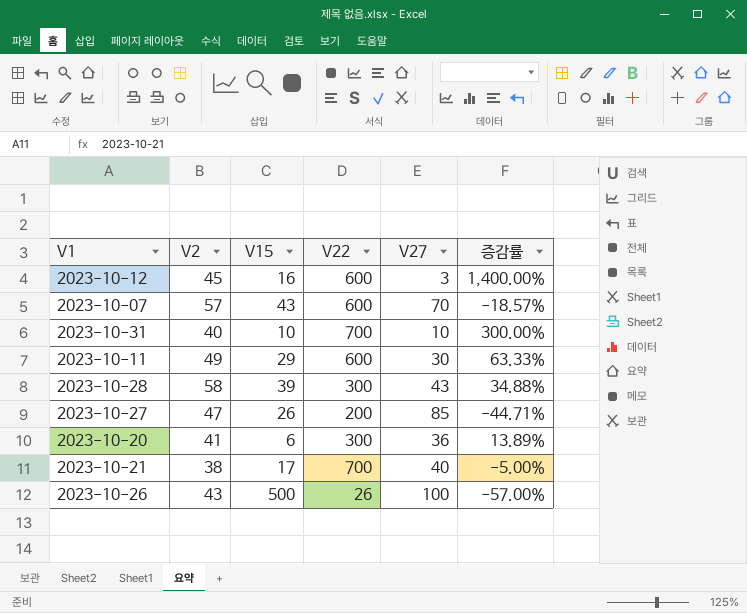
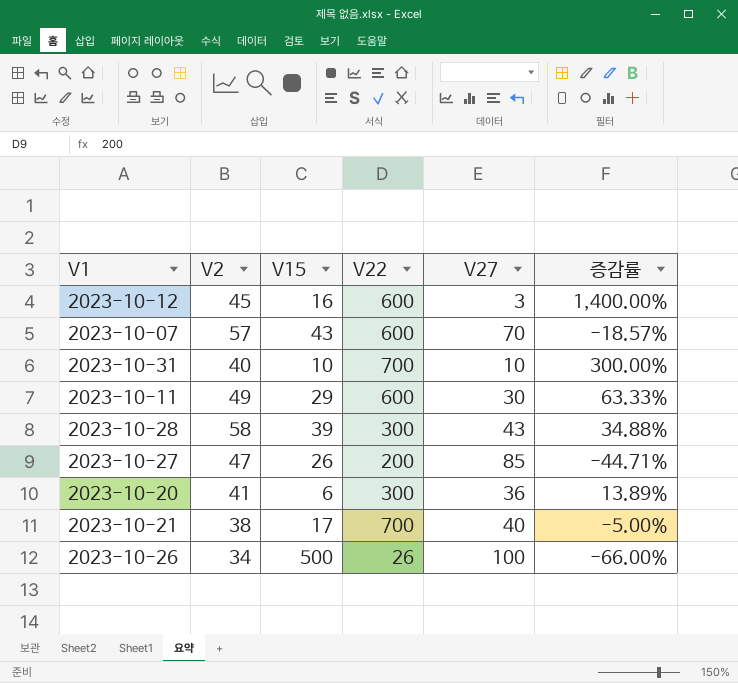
2023-10-26 | V2: 43 -> 34
2023-10-26 | 증감률: -57.00% -> -66.00%

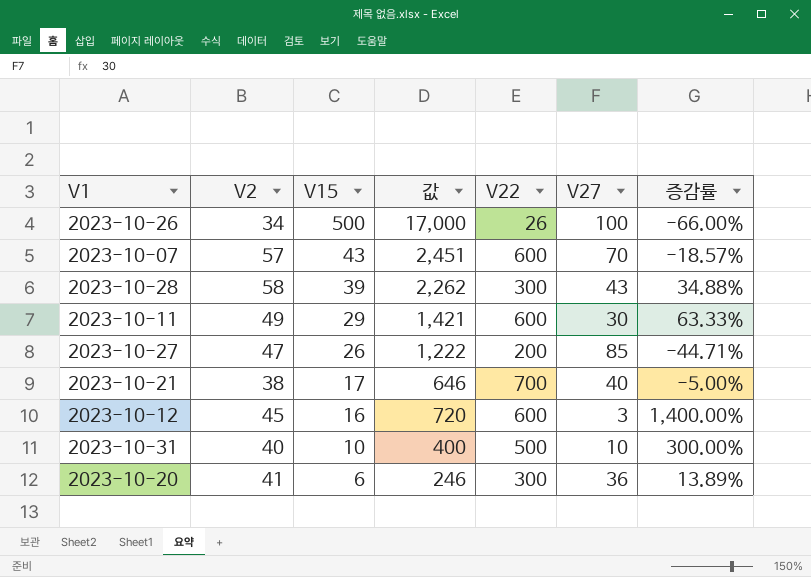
row order: none -> V15 descending
column 값 | formula: none -> [V2] * [V15]
2023-10-31 | V22: 700 -> 500

